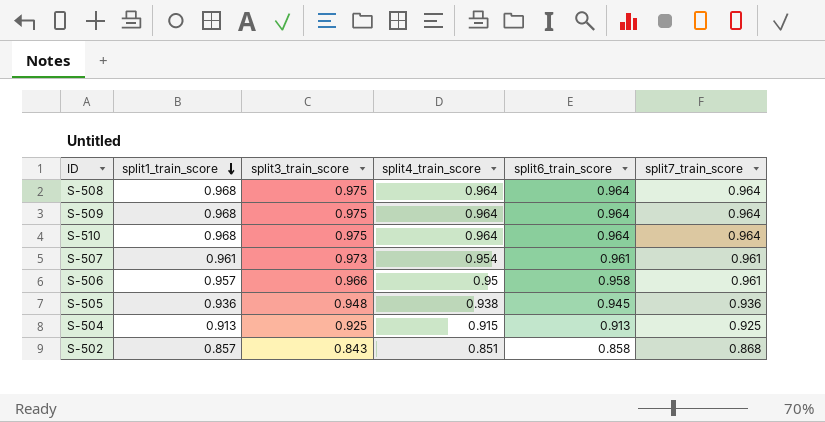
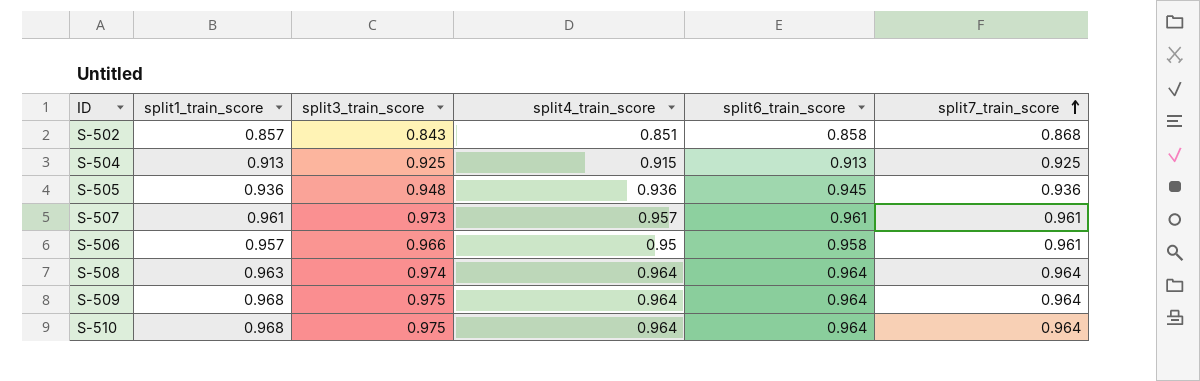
row order: split1_train_score descending -> split7_train_score ascending
S-505 | split4_train_score: 0.938 -> 0.936
S-507 | split4_train_score: 0.954 -> 0.957
S-508 | split1_train_score: 0.968 -> 0.963
S-508 | split3_train_score: 0.975 -> 0.974

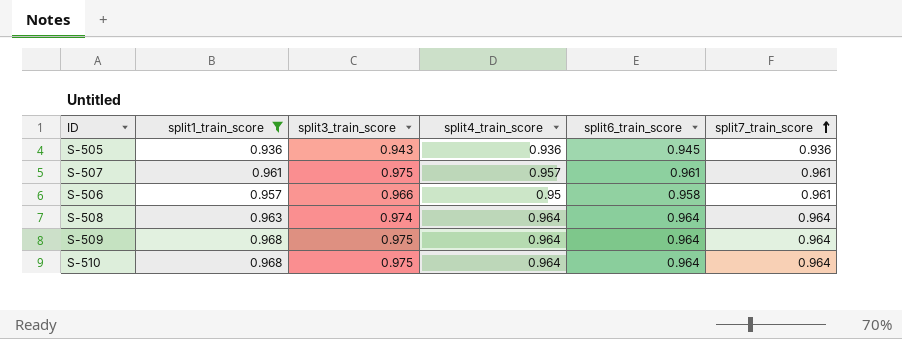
filter: none -> split1_train_score >= 0.936
S-505 | split3_train_score: 0.948 -> 0.943
S-507 | split3_train_score: 0.973 -> 0.975

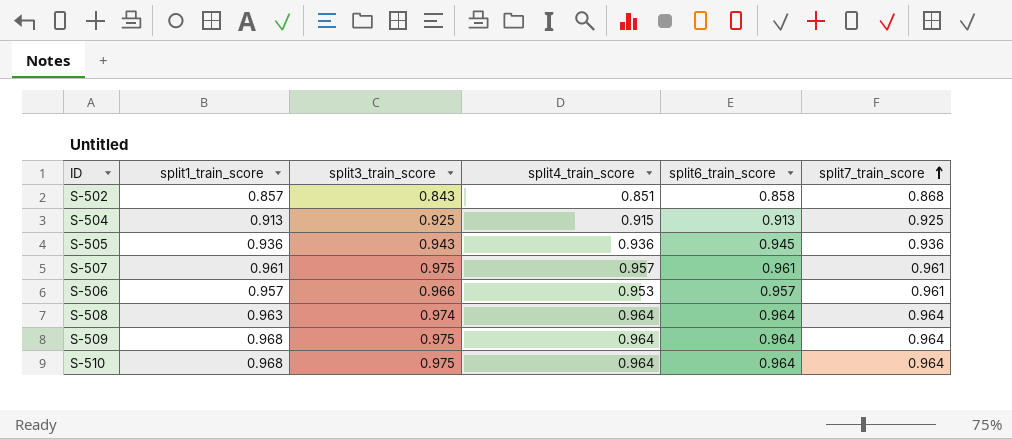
filter: split1_train_score >= 0.936 -> none
S-506 | split4_train_score: 0.95 -> 0.953
S-506 | split6_train_score: 0.958 -> 0.957

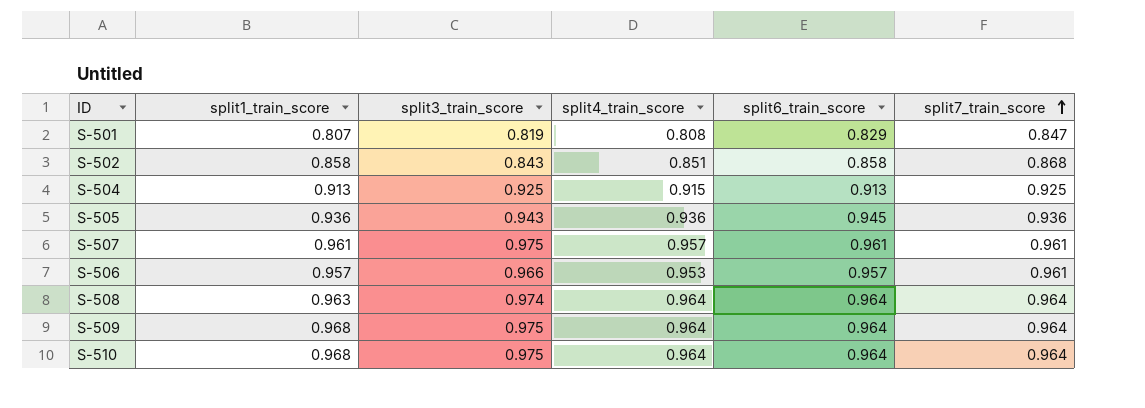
row S-501: none -> 0.807 | 0.819 | 0.808 | 0.829 | 0.847
S-502 | split1_train_score: 0.857 -> 0.858

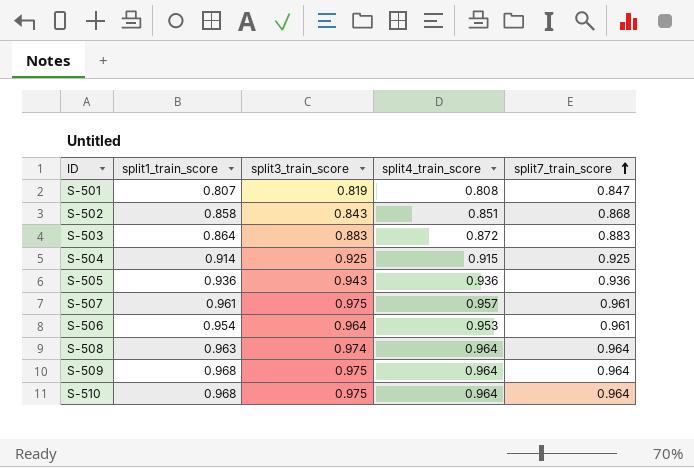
column split6_train_score | position: 5 -> none
row S-503: none -> 0.864 | 0.883 | 0.872 | 0.883
S-504 | split1_train_score: 0.913 -> 0.914
S-506 | split1_train_score: 0.957 -> 0.954
S-506 | split3_train_score: 0.966 -> 0.964

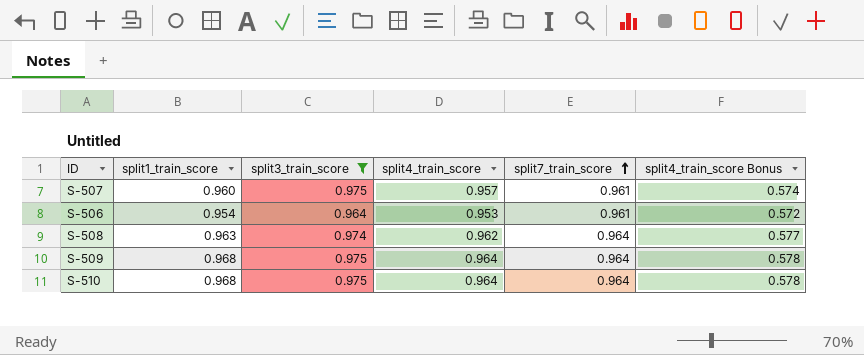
filter: none -> split3_train_score >= 0.964
column split4_train_score Bonus | formula: none -> [split4_train_score] * 0.6
S-507 | split1_train_score: 0.961 -> 0.960
S-508 | split4_train_score: 0.964 -> 0.962

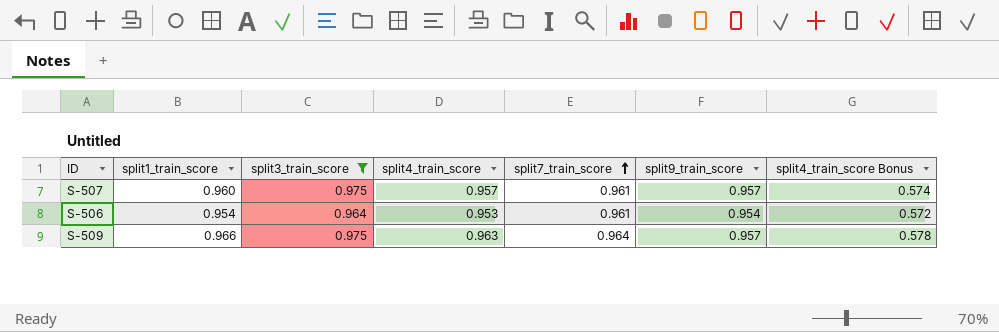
column split9_train_score | position: none -> 6
row S-508: 0.963 | 0.974 | 0.962 | 0.964 | 0.577 -> none
row S-510: 0.968 | 0.975 | 0.964 | 0.964 | 0.578 -> none
S-509 | split1_train_score: 0.968 -> 0.966
S-509 | split4_train_score: 0.964 -> 0.963

